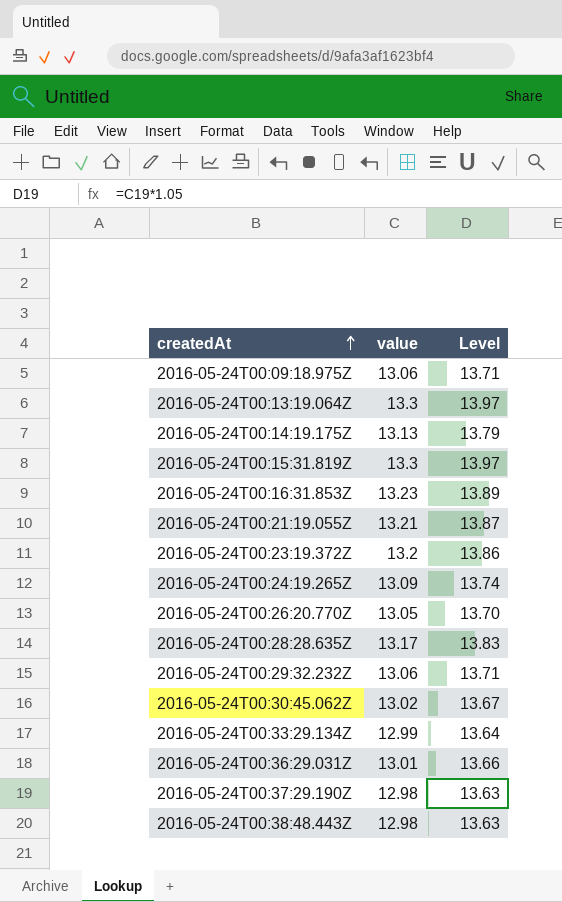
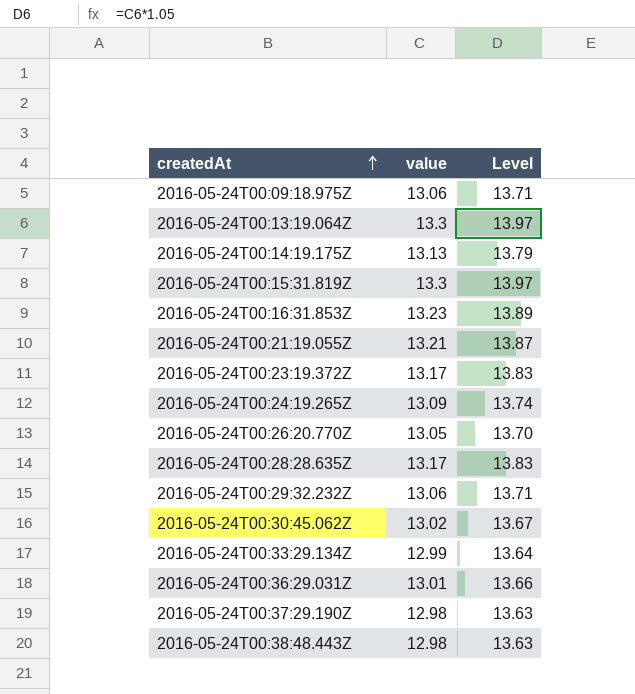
2016-05-24T00:23:19.372Z | value: 13.2 -> 13.17
2016-05-24T00:23:19.372Z | Level: 13.86 -> 13.83

